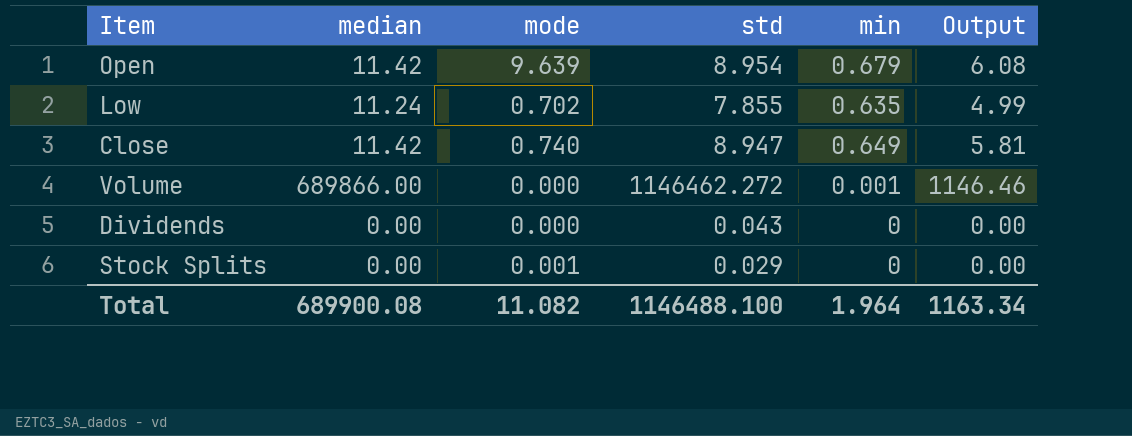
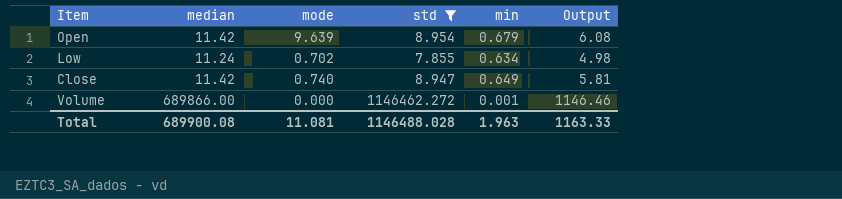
filter: none -> std >= 7.855
Low | min: 0.635 -> 0.634
Low | Output: 4.99 -> 4.98
Total | mode: 11.082 -> 11.081
Total | std: 1146488.100 -> 1146488.028
Total | min: 1.964 -> 1.963
Total | Output: 1163.34 -> 1163.33

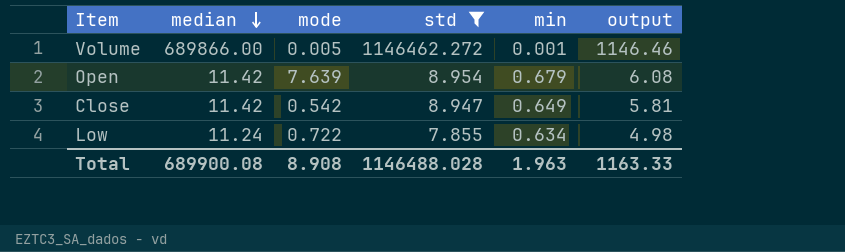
row order: none -> median descending
column name: Output -> output
Volume | mode: 0.000 -> 0.005
Open | mode: 9.639 -> 7.639
Close | mode: 0.740 -> 0.542
Low | mode: 0.702 -> 0.722
Total | mode: 11.081 -> 8.908

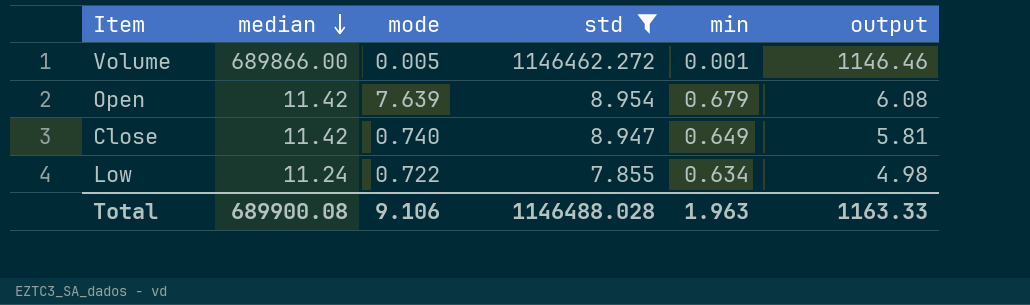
Close | mode: 0.542 -> 0.740
Total | mode: 8.908 -> 9.106

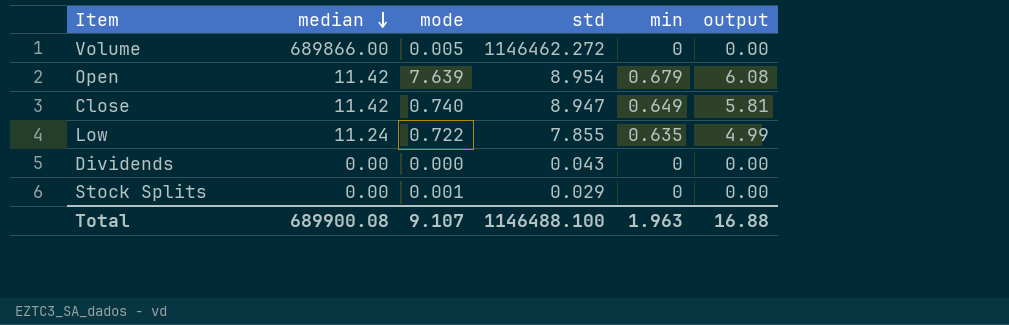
filter: std >= 7.855 -> none
Volume | min: 0.001 -> 0
Volume | output: 1146.46 -> 0.00
Low | min: 0.634 -> 0.635
Low | output: 4.98 -> 4.99
Total | mode: 9.106 -> 9.107
Total | std: 1146488.028 -> 1146488.100
Total | output: 1163.33 -> 16.88

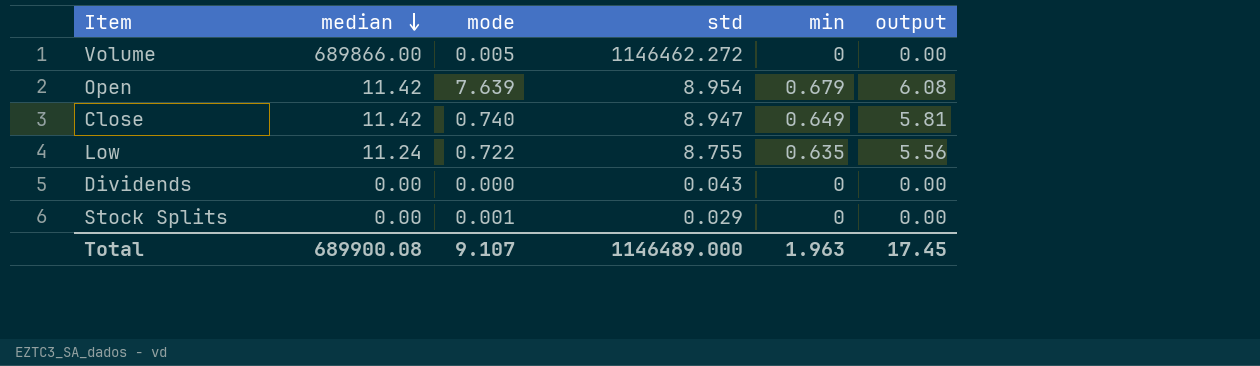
Low | std: 7.855 -> 8.755
Low | output: 4.99 -> 5.56
Total | std: 1146488.100 -> 1146489.000
Total | output: 16.88 -> 17.45

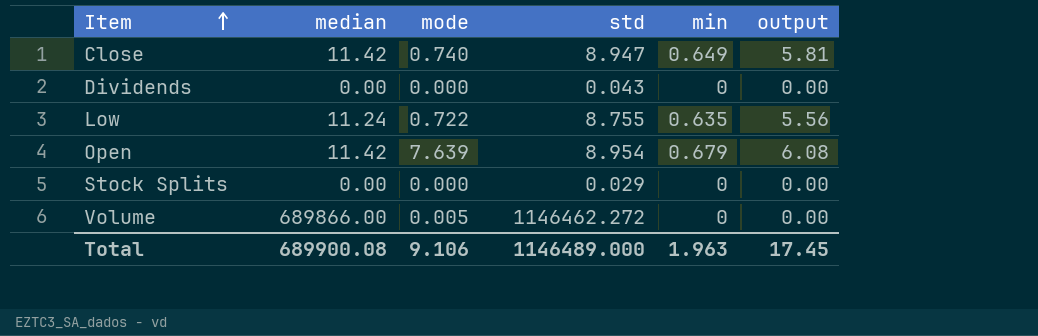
row order: median descending -> Item ascending
Stock Splits | mode: 0.001 -> 0.000
Total | mode: 9.107 -> 9.106

